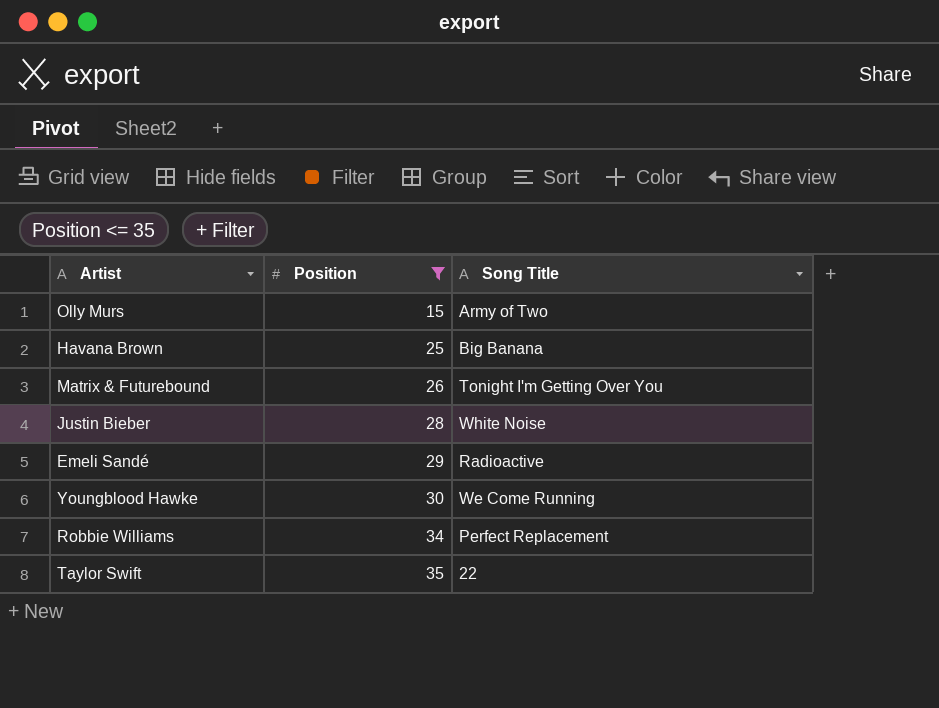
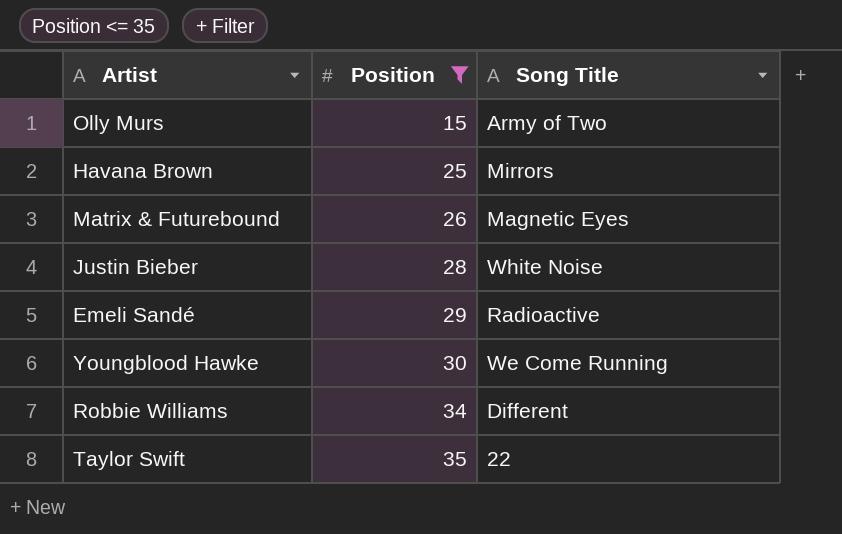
Havana Brown | Song Title: Big Banana -> Mirrors
Matrix & Futurebound | Song Title: Tonight I'm Getting Over You -> Magnetic Eyes
Robbie Williams | Song Title: Perfect Replacement -> Different

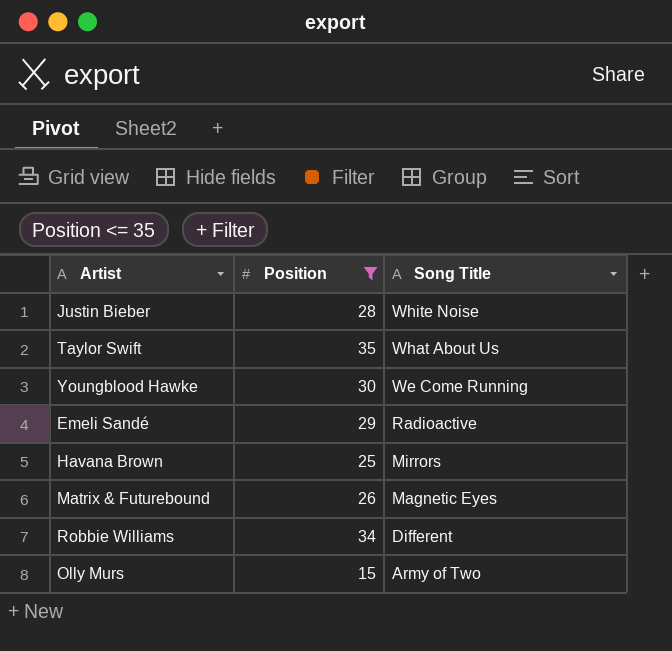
row order: Position ascending -> Song Title descending
Taylor Swift | Song Title: 22 -> What About Us

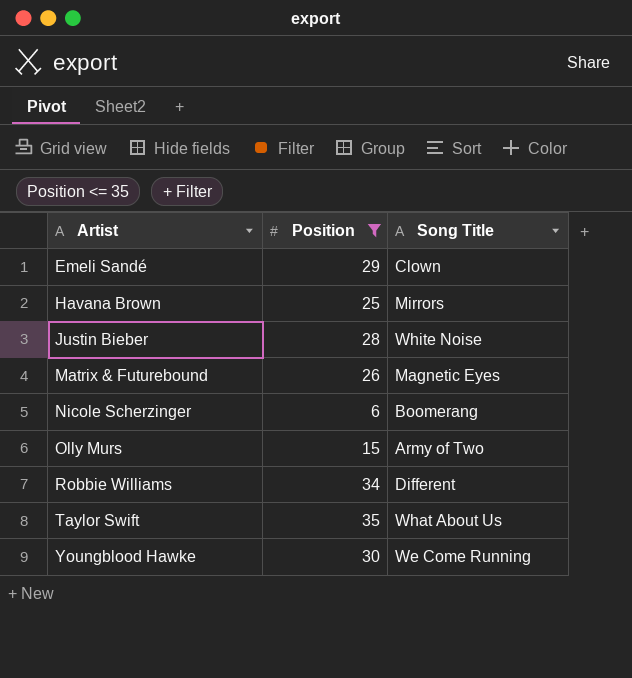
row order: Song Title descending -> Artist ascending
Emeli Sandé | Song Title: Radioactive -> Clown
row Nicole Scherzinger: none -> 6 | Boomerang

